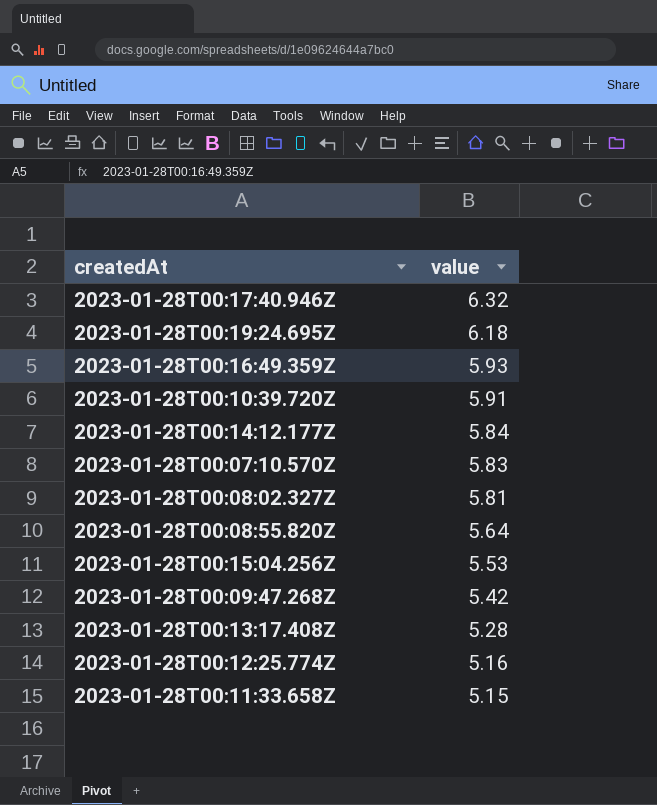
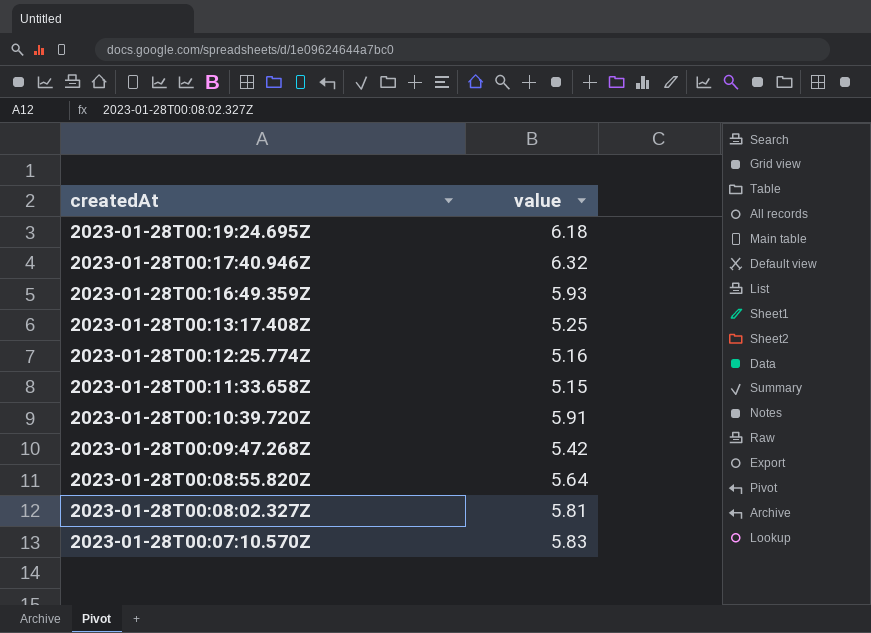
row order: value descending -> createdAt descending
row 2023-01-28T00:14:12.177Z: 5.84 -> none
row 2023-01-28T00:15:04.256Z: 5.53 -> none
2023-01-28T00:13:17.408Z | value: 5.28 -> 5.25

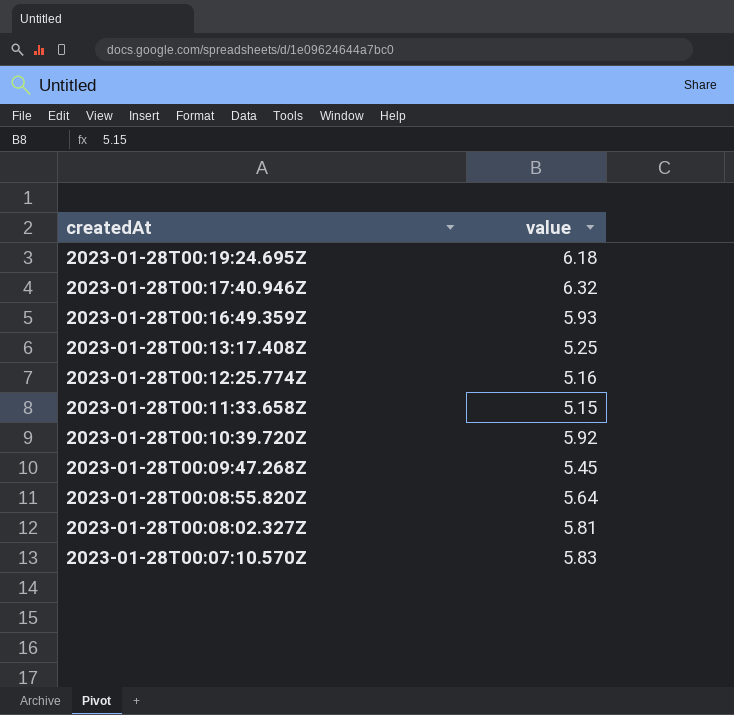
2023-01-28T00:10:39.720Z | value: 5.91 -> 5.92
2023-01-28T00:09:47.268Z | value: 5.42 -> 5.45

